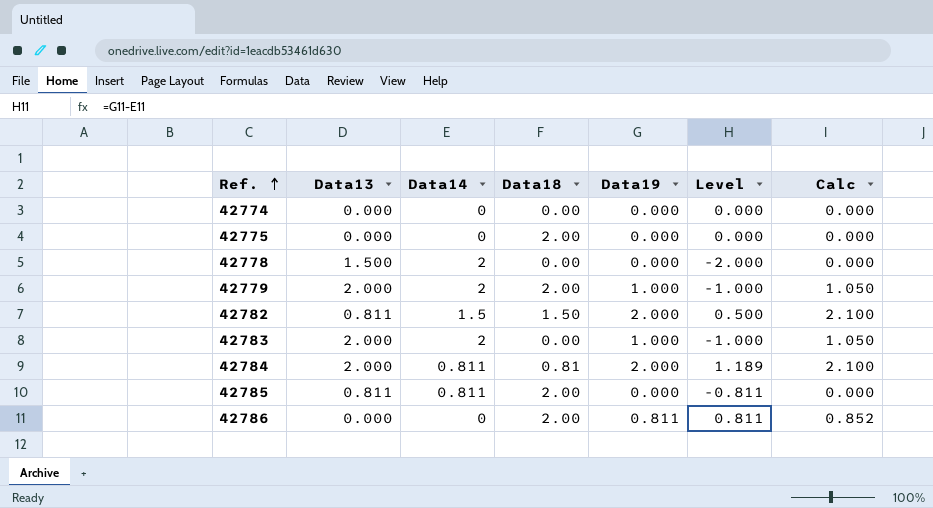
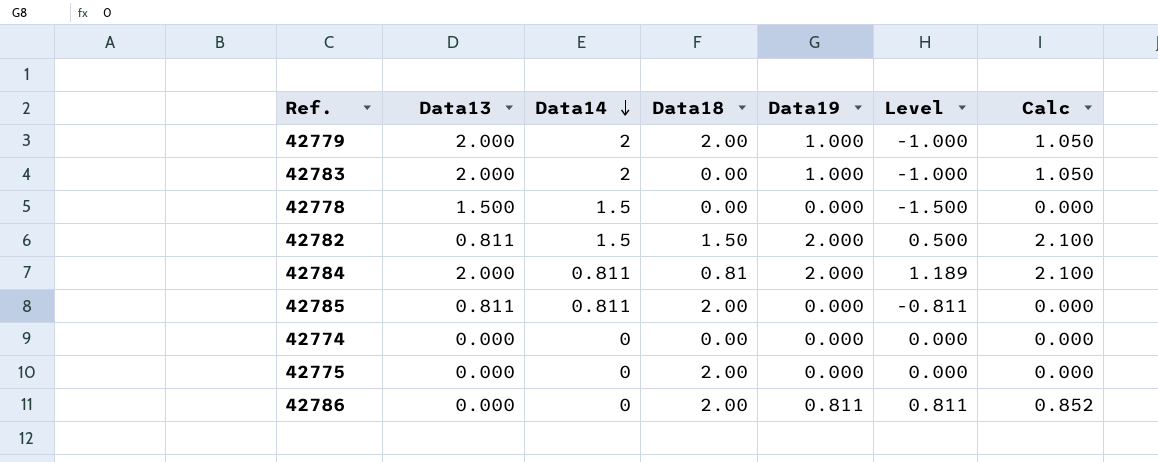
row order: Ref. ascending -> Data14 descending
42778 | Data14: 2 -> 1.5
42778 | Level: -2.000 -> -1.500

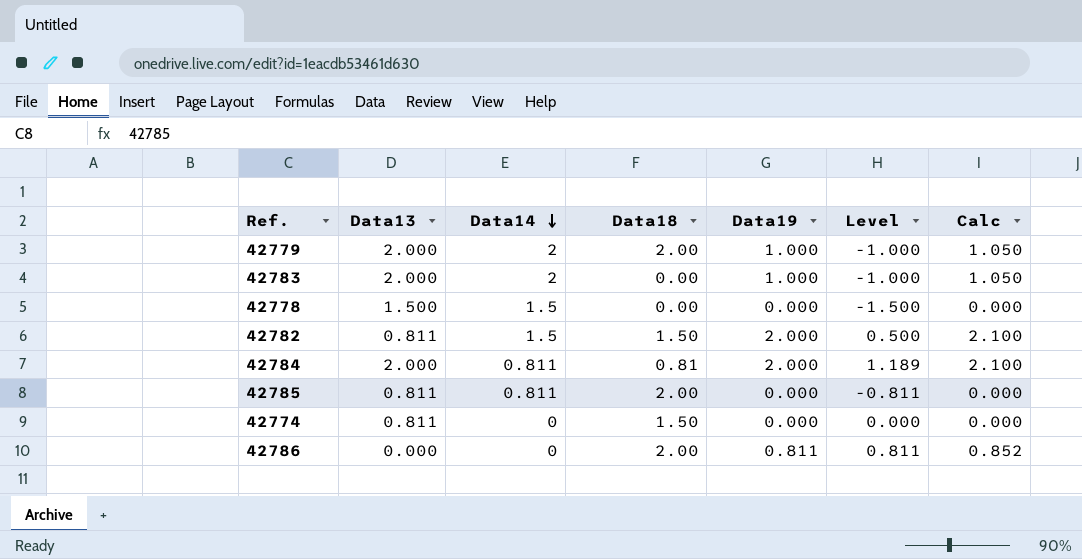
row 42775: 0.000 | 0 | 2.00 | 0.000 | 0.000 | 0.000 -> none
42774 | Data13: 0.000 -> 0.811
42774 | Data18: 0.00 -> 1.50

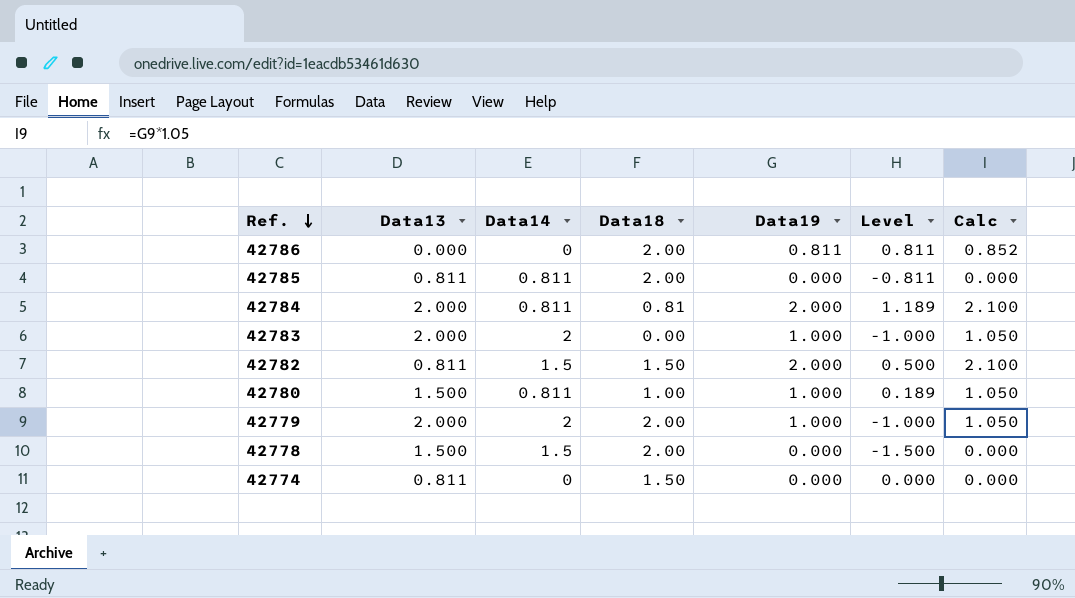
row order: Data14 descending -> Ref. descending
row 42780: none -> 1.500 | 0.811 | 1.00 | 1.000 | 0.189 | 1.050
42778 | Data18: 0.00 -> 2.00

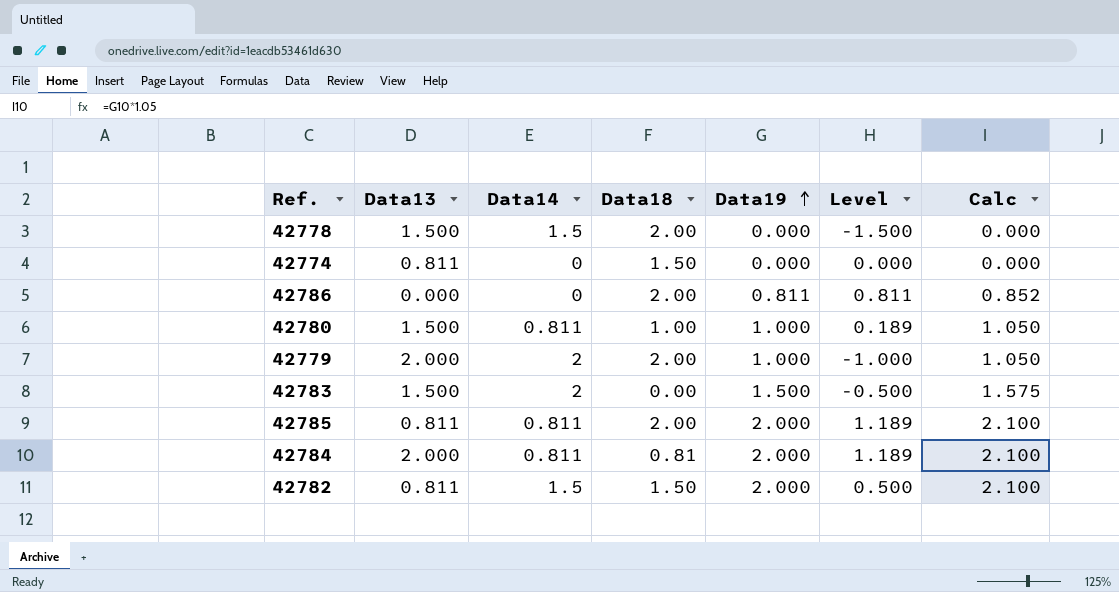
row order: Ref. descending -> Data19 ascending
42783 | Data13: 2.000 -> 1.500
42783 | Data19: 1.000 -> 1.500
42783 | Level: -1.000 -> -0.500
42783 | Calc: 1.050 -> 1.575
42785 | Data19: 0.000 -> 2.000
42785 | Level: -0.811 -> 1.189
42785 | Calc: 0.000 -> 2.100

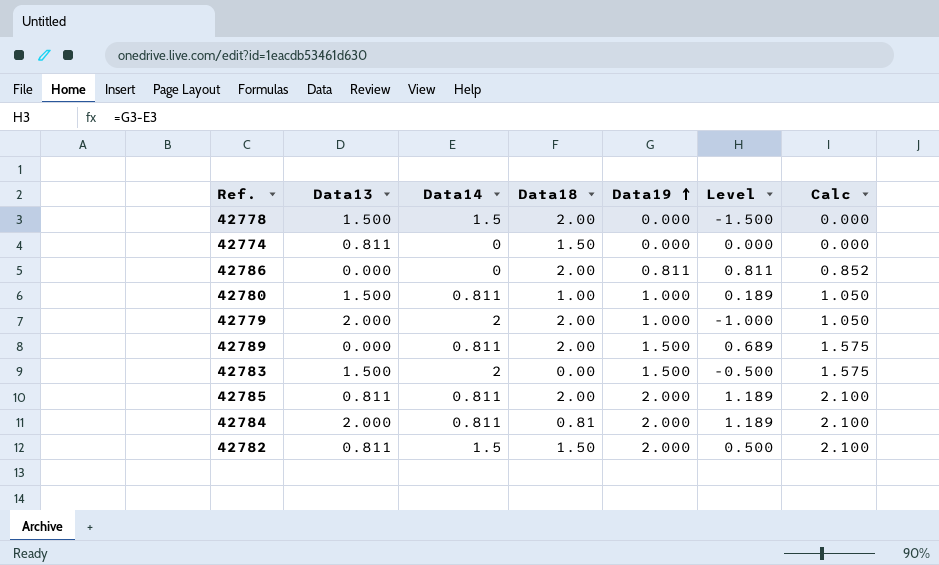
row 42789: none -> 0.000 | 0.811 | 2.00 | 1.500 | 0.689 | 1.575

